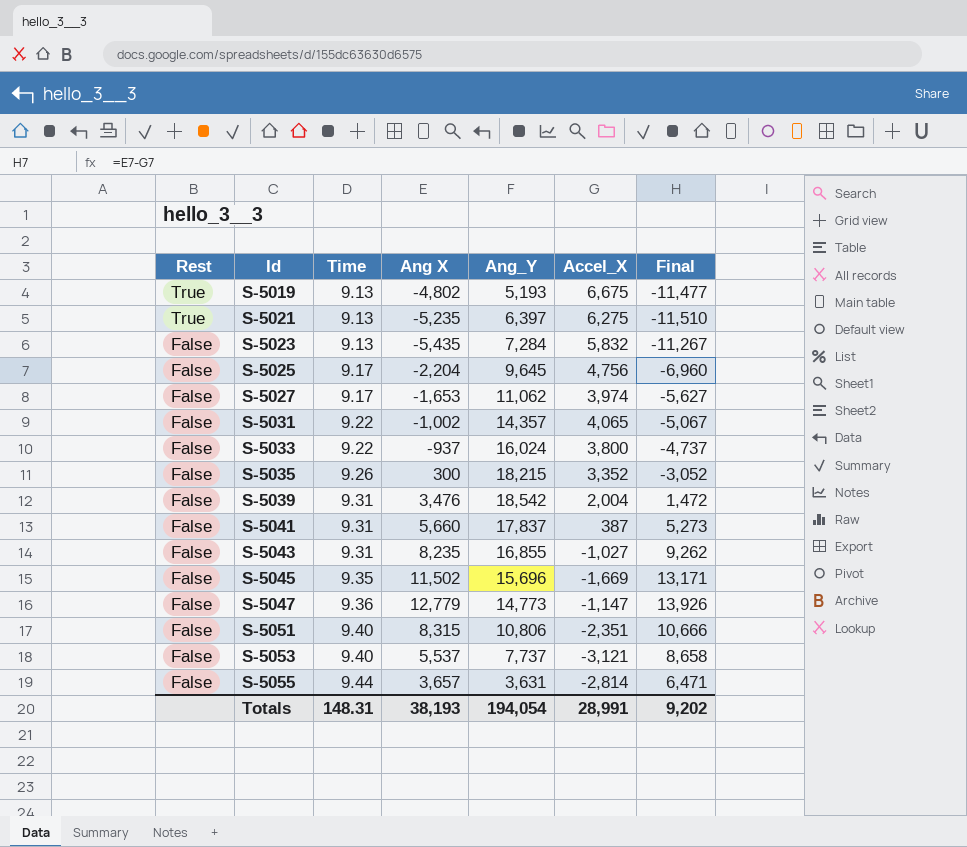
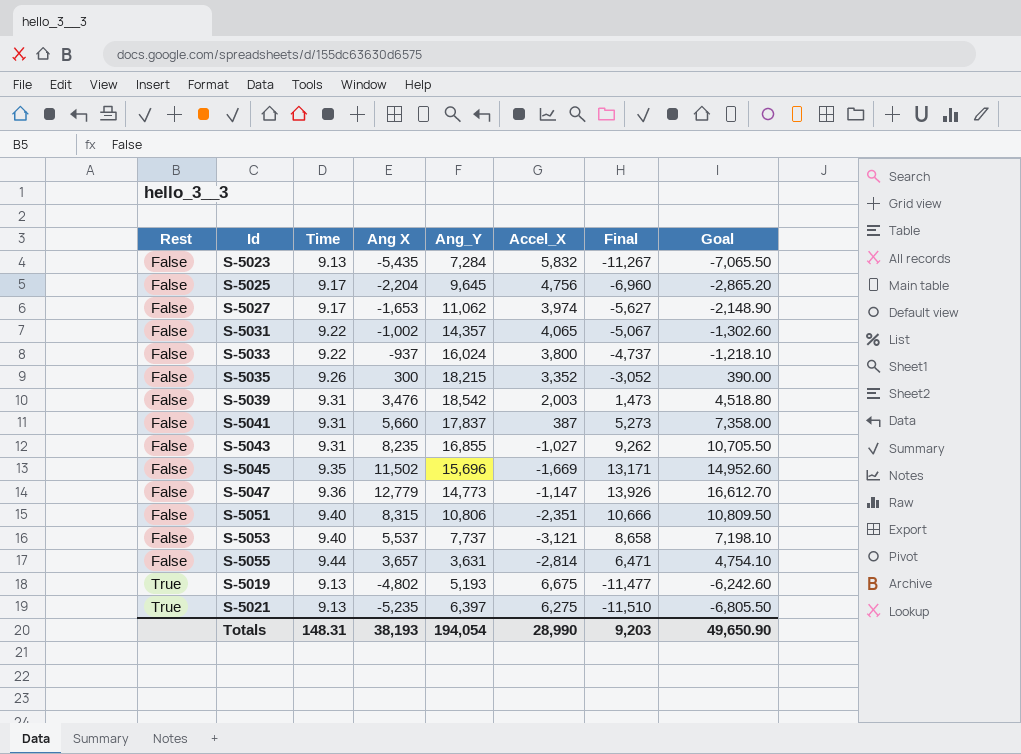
row order: Rest descending -> Rest ascending
column Goal | formula: none -> [Ang X] * 1.3
S-5039 | Accel_X: 2,004 -> 2,003
S-5039 | Final: 1,472 -> 1,473
Totals | Accel_X: 28,991 -> 28,990
Totals | Final: 9,202 -> 9,203

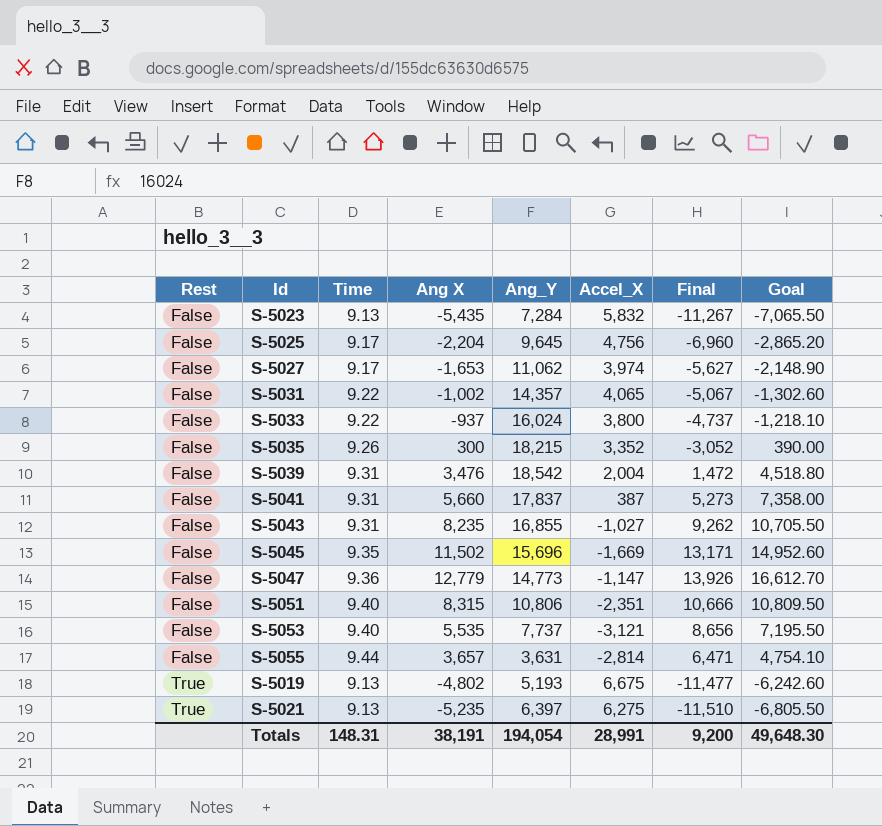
S-5039 | Accel_X: 2,003 -> 2,004
S-5039 | Final: 1,473 -> 1,472
S-5053 | Ang X: 5,537 -> 5,535
S-5053 | Final: 8,658 -> 8,656
S-5053 | Goal: 7,198.10 -> 7,195.50
Totals | Ang X: 38,193 -> 38,191
Totals | Accel_X: 28,990 -> 28,991
Totals | Final: 9,203 -> 9,200
Totals | Goal: 49,650.90 -> 49,648.30

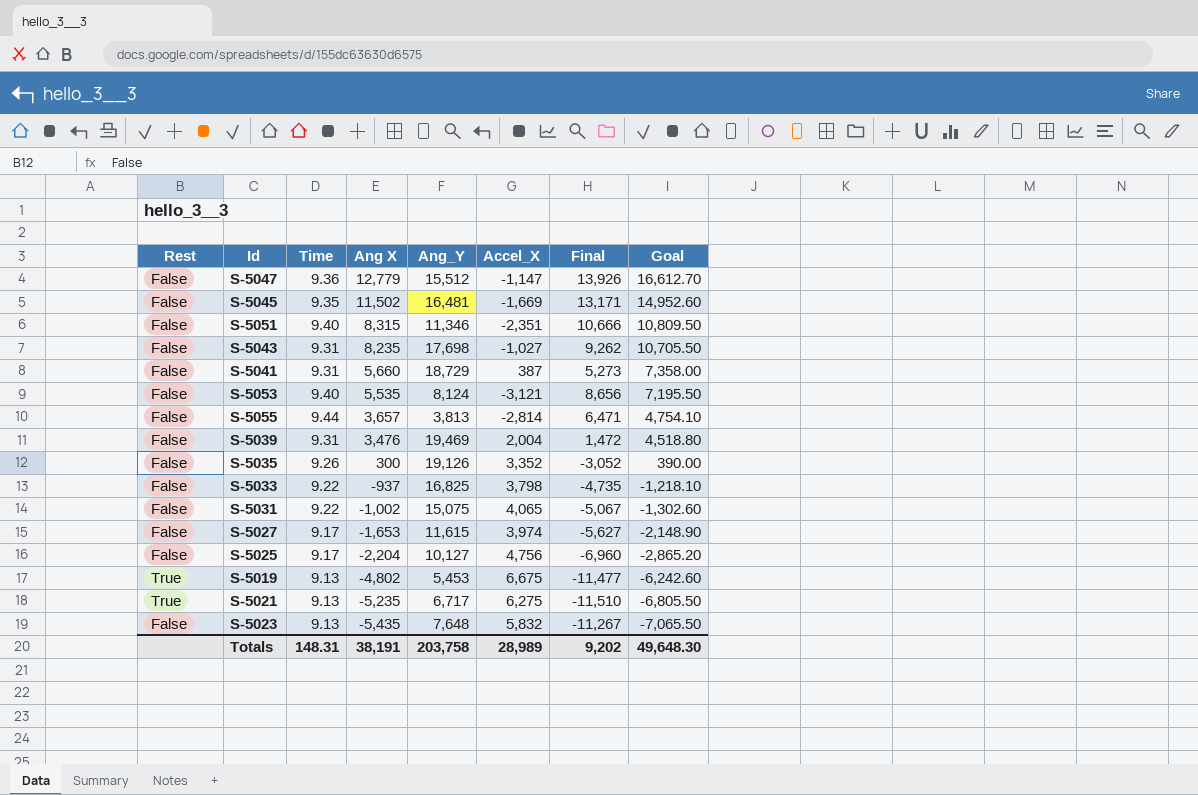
row order: Rest ascending -> Ang X descending
S-5047 | Ang_Y: 14,773 -> 15,512
S-5045 | Ang_Y: 15,696 -> 16,481
S-5051 | Ang_Y: 10,806 -> 11,346
S-5043 | Ang_Y: 16,855 -> 17,698
S-5041 | Ang_Y: 17,837 -> 18,729
S-5053 | Ang_Y: 7,737 -> 8,124
S-5055 | Ang_Y: 3,631 -> 3,813
S-5039 | Ang_Y: 18,542 -> 19,469
S-5035 | Ang_Y: 18,215 -> 19,126
S-5033 | Ang_Y: 16,024 -> 16,825
S-5033 | Accel_X: 3,800 -> 3,798
S-5033 | Final: -4,737 -> -4,735
S-5031 | Ang_Y: 14,357 -> 15,075
S-5027 | Ang_Y: 11,062 -> 11,615
S-5025 | Ang_Y: 9,645 -> 10,127
S-5019 | Ang_Y: 5,193 -> 5,453
S-5021 | Ang_Y: 6,397 -> 6,717
S-5023 | Ang_Y: 7,284 -> 7,648
Totals | Ang_Y: 194,054 -> 203,758
Totals | Accel_X: 28,991 -> 28,989
Totals | Final: 9,200 -> 9,202

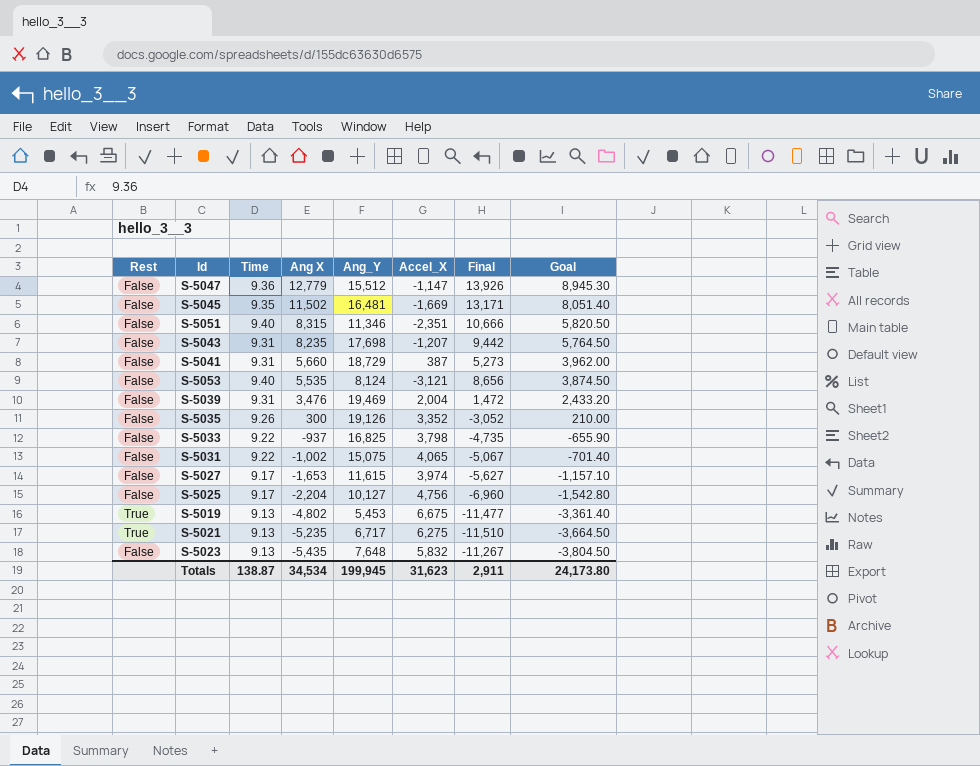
column Goal | formula: [Ang X] * 1.3 -> [Ang X] * 0.7
row S-5055: False | 9.44 | 3,657 | 3,813 | -2,814 | 6,471 | 4,754.10 -> none
S-5043 | Accel_X: -1,027 -> -1,207
S-5043 | Final: 9,262 -> 9,442
Totals | Time: 148.31 -> 138.87
Totals | Ang X: 38,191 -> 34,534
Totals | Ang_Y: 203,758 -> 199,945
Totals | Accel_X: 28,989 -> 31,623
Totals | Final: 9,202 -> 2,911
Totals | Goal: 49,648.30 -> 24,173.80

